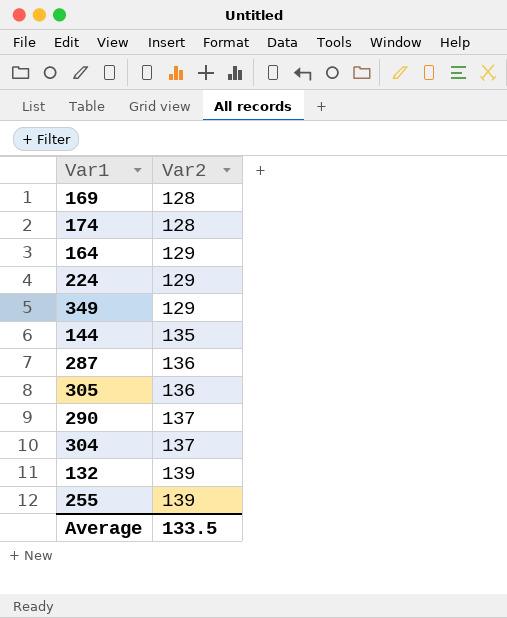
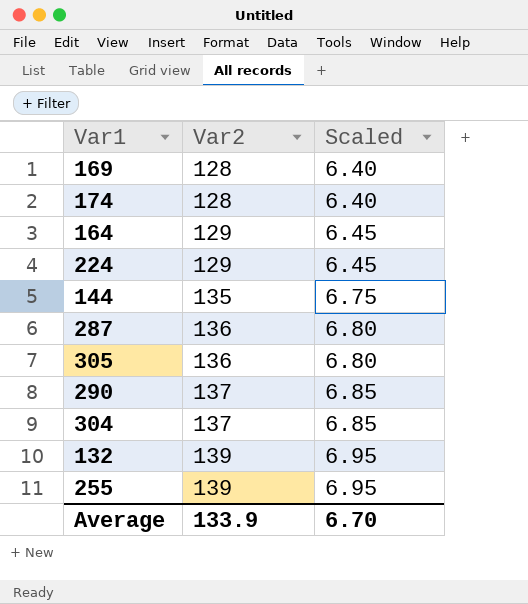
column Scaled | formula: none -> [Var2] * 0.05
row 349: 129 -> none
Average | Var2: 133.5 -> 133.9

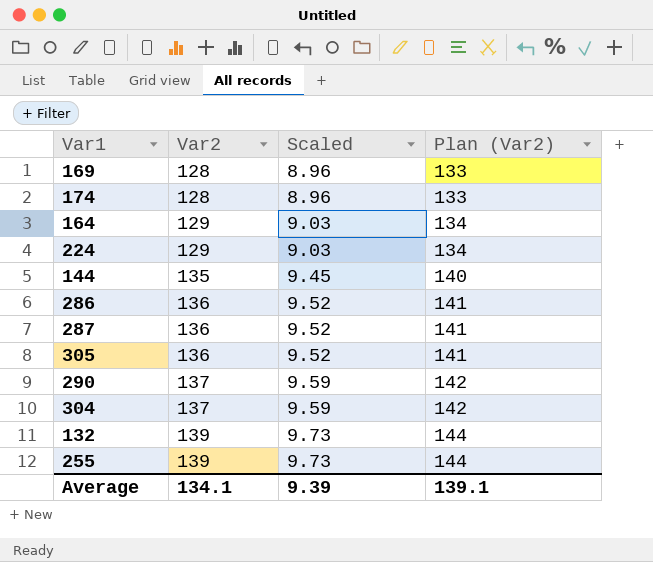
column Scaled | formula: [Var2] * 0.05 -> [Var2] * 0.07
column Plan (Var2) | formula: none -> [Var2] + 5
row 286: none -> 136 | 9.52 | 141
Average | Var2: 133.9 -> 134.1
Average | Scaled: 6.70 -> 9.39

